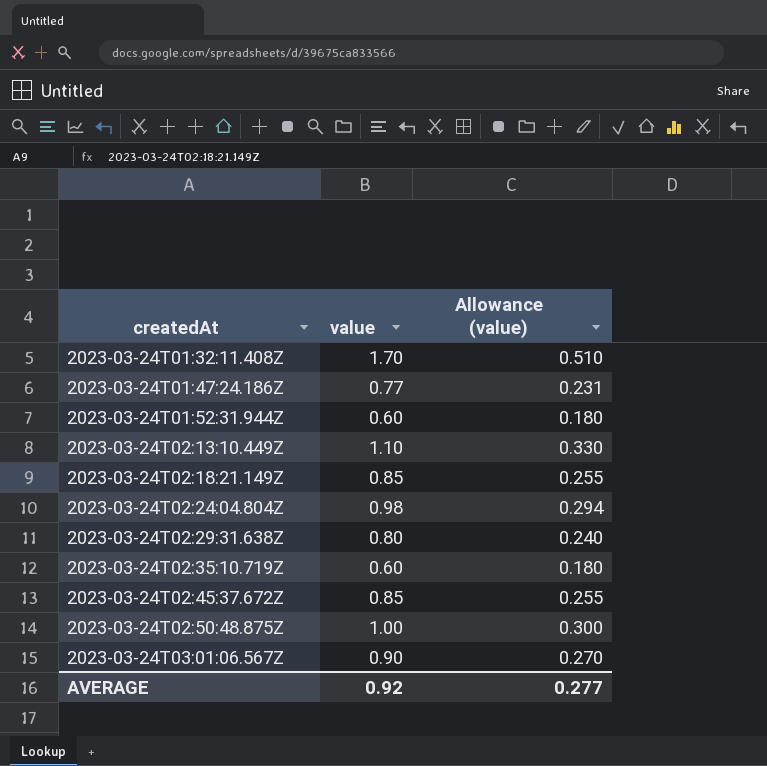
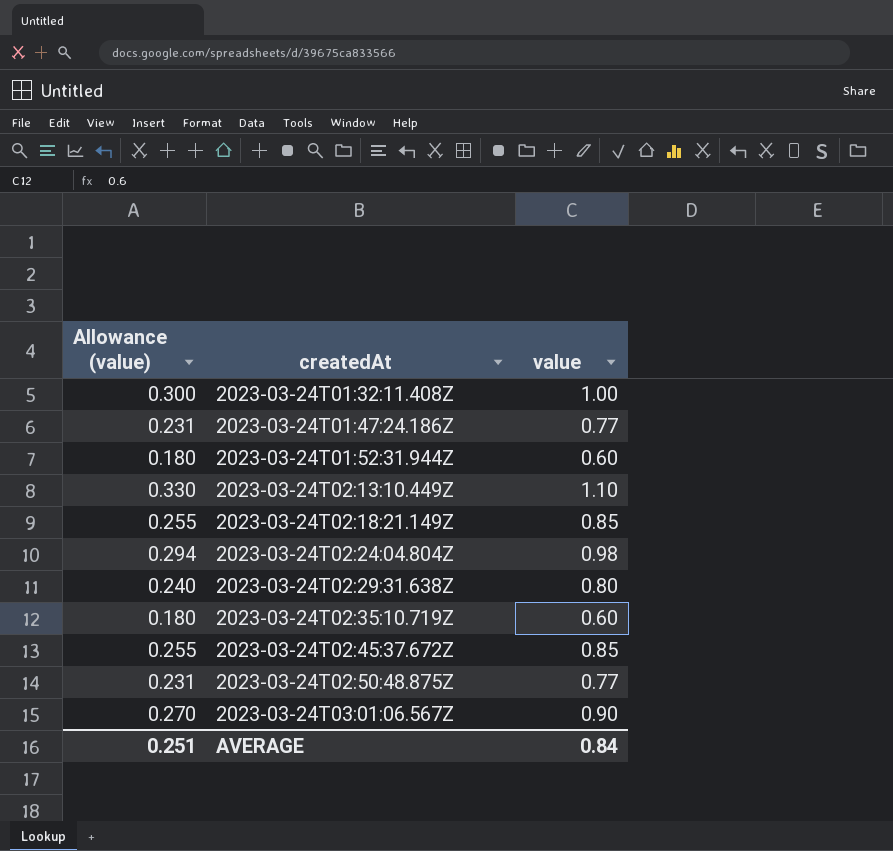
column Allowance (value) | position: 3 -> 1
2023-03-24T01:32:11.408Z | Allowance (value): 0.510 -> 0.300
2023-03-24T01:32:11.408Z | value: 1.70 -> 1.00
2023-03-24T02:50:48.875Z | Allowance (value): 0.300 -> 0.231
2023-03-24T02:50:48.875Z | value: 1.00 -> 0.77
AVERAGE | Allowance (value): 0.277 -> 0.251
AVERAGE | value: 0.92 -> 0.84

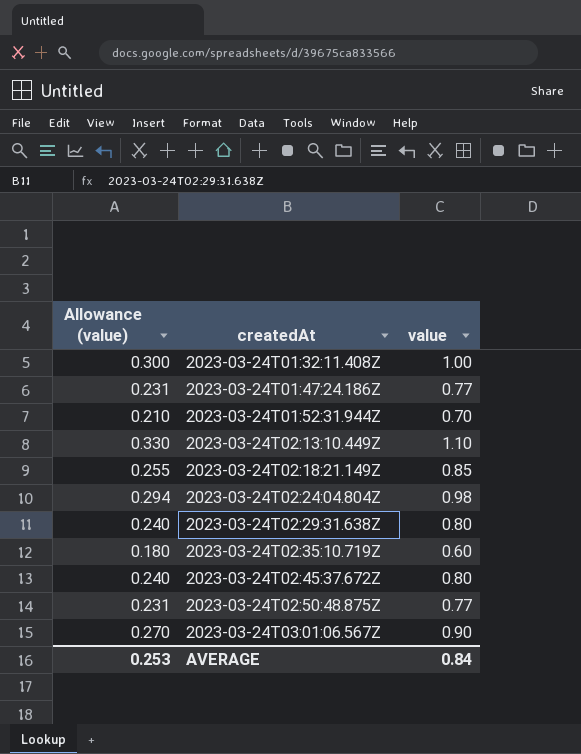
2023-03-24T01:52:31.944Z | Allowance (value): 0.180 -> 0.210
2023-03-24T01:52:31.944Z | value: 0.60 -> 0.70
2023-03-24T02:45:37.672Z | Allowance (value): 0.255 -> 0.240
2023-03-24T02:45:37.672Z | value: 0.85 -> 0.80
AVERAGE | Allowance (value): 0.251 -> 0.253

